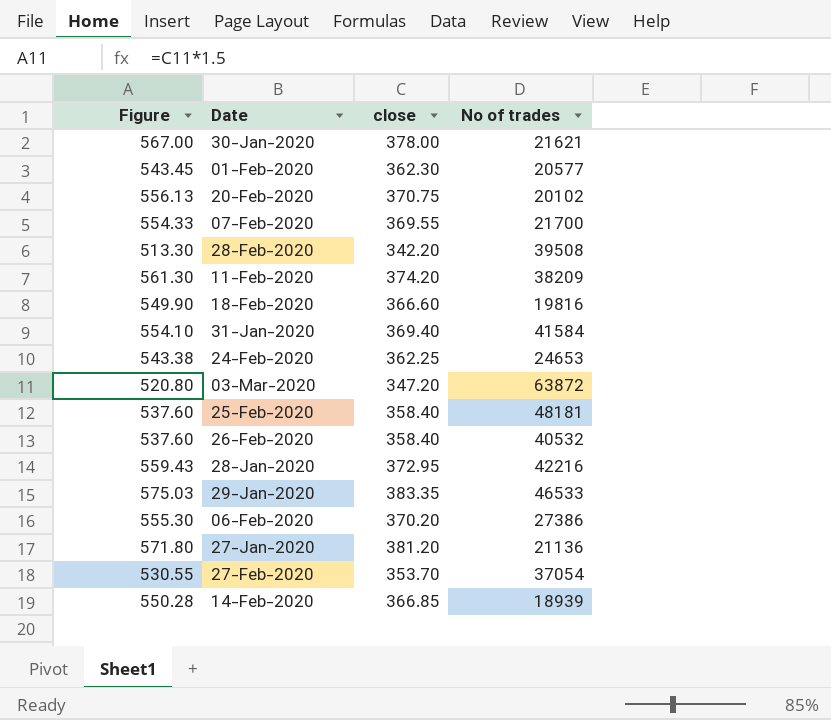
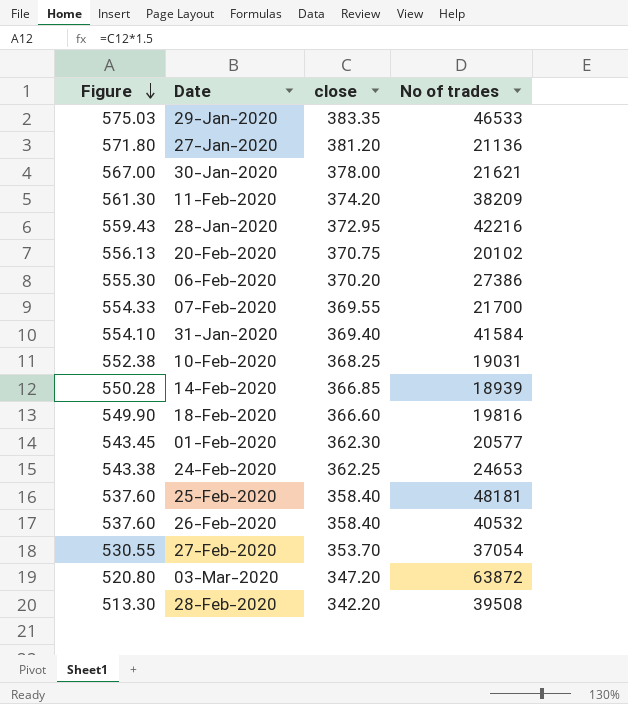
row order: none -> Figure descending
row 10-Feb-2020: none -> 552.38 | 368.25 | 19031

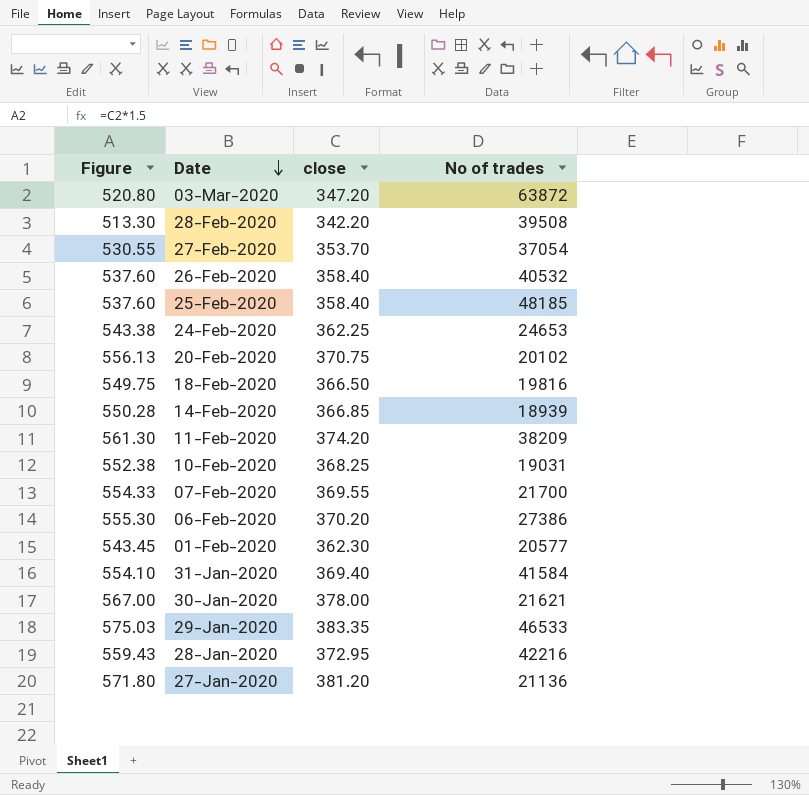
row order: Figure descending -> Date descending
25-Feb-2020 | No of trades: 48181 -> 48185
18-Feb-2020 | Figure: 549.90 -> 549.75
18-Feb-2020 | close: 366.60 -> 366.50

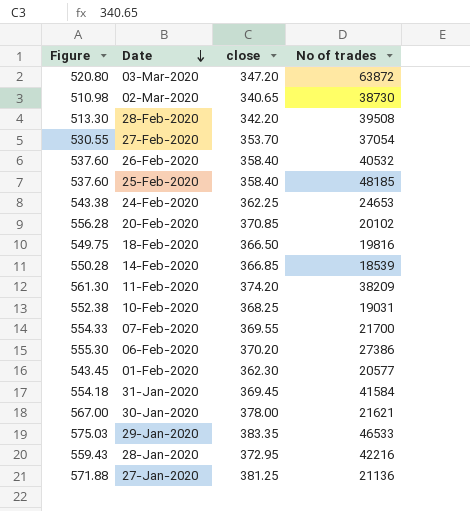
row 02-Mar-2020: none -> 510.98 | 340.65 | 38730
20-Feb-2020 | Figure: 556.13 -> 556.28
20-Feb-2020 | close: 370.75 -> 370.85
14-Feb-2020 | No of trades: 18939 -> 18539
31-Jan-2020 | Figure: 554.10 -> 554.18
31-Jan-2020 | close: 369.40 -> 369.45
27-Jan-2020 | Figure: 571.80 -> 571.88
27-Jan-2020 | close: 381.20 -> 381.25

